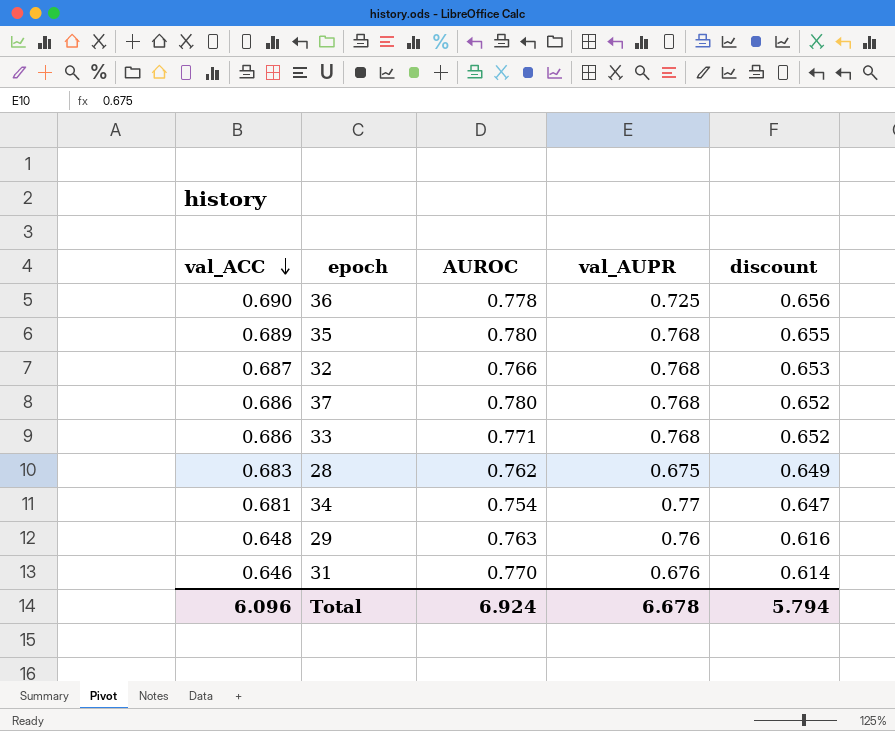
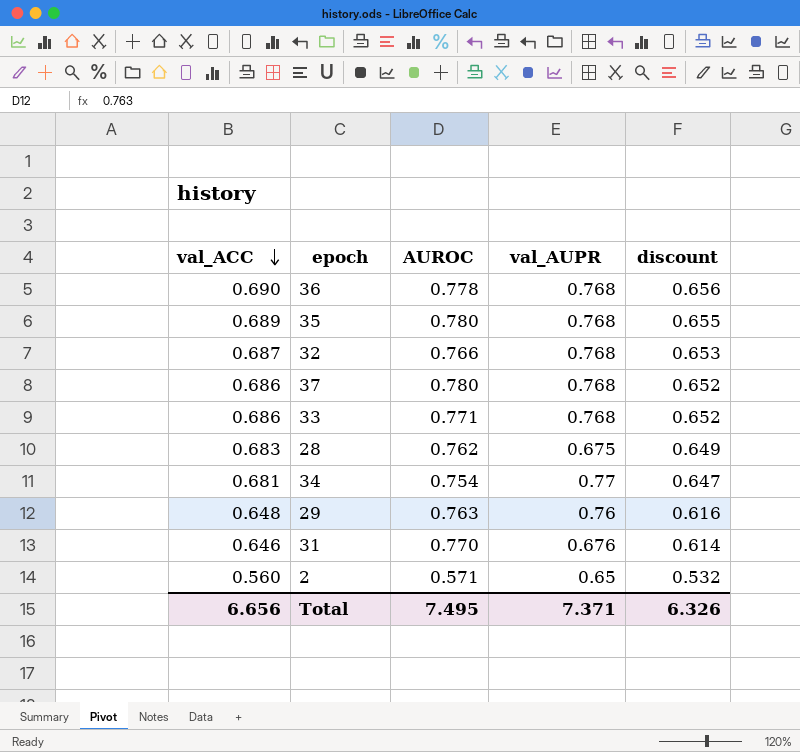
36 | val_AUPR: 0.725 -> 0.768
row 2: none -> 0.560 | 0.571 | 0.65 | 0.532
Total | val_ACC: 6.096 -> 6.656
Total | AUROC: 6.924 -> 7.495
Total | val_AUPR: 6.678 -> 7.371
Total | discount: 5.794 -> 6.326

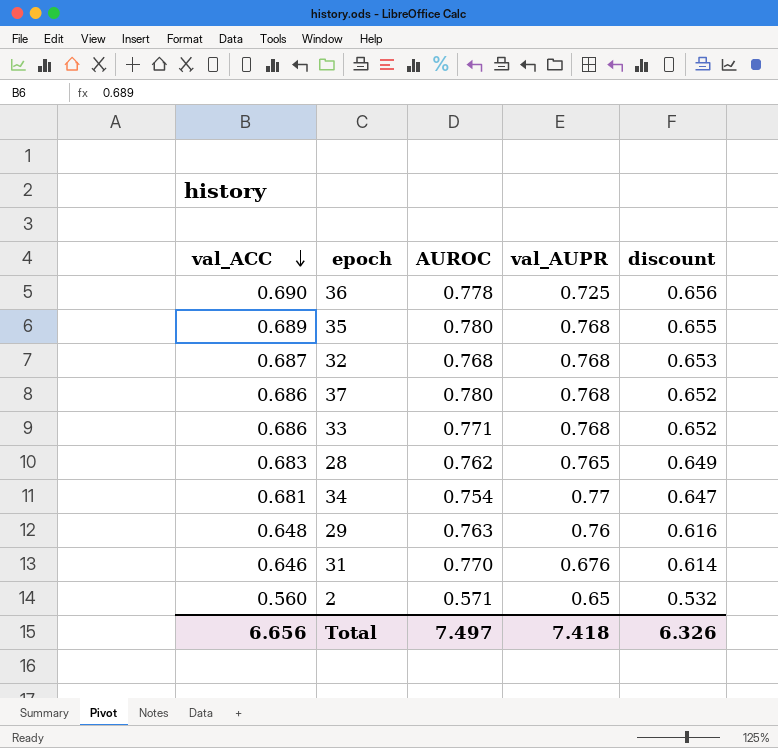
36 | val_AUPR: 0.768 -> 0.725
32 | AUROC: 0.766 -> 0.768
28 | val_AUPR: 0.675 -> 0.765
Total | AUROC: 7.495 -> 7.497
Total | val_AUPR: 7.371 -> 7.418

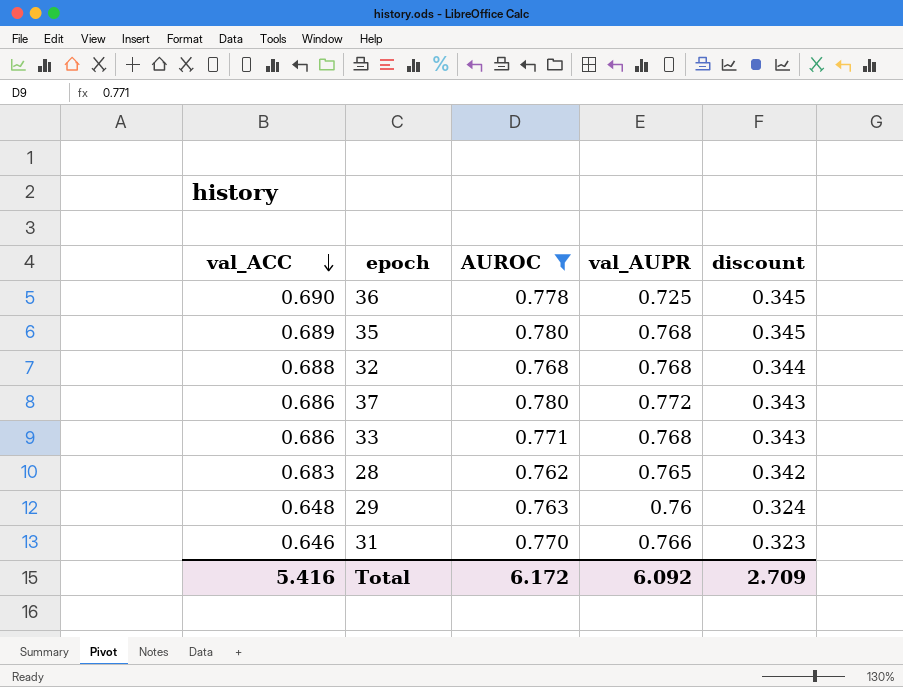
filter: none -> AUROC >= 0.762
column discount | formula: [val_ACC] * 0.95 -> [val_ACC] * 0.5
32 | val_ACC: 0.687 -> 0.688
37 | val_AUPR: 0.768 -> 0.772
31 | val_AUPR: 0.676 -> 0.766
Total | val_ACC: 6.656 -> 5.416
Total | AUROC: 7.497 -> 6.172
Total | val_AUPR: 7.418 -> 6.092
Total | discount: 6.326 -> 2.709

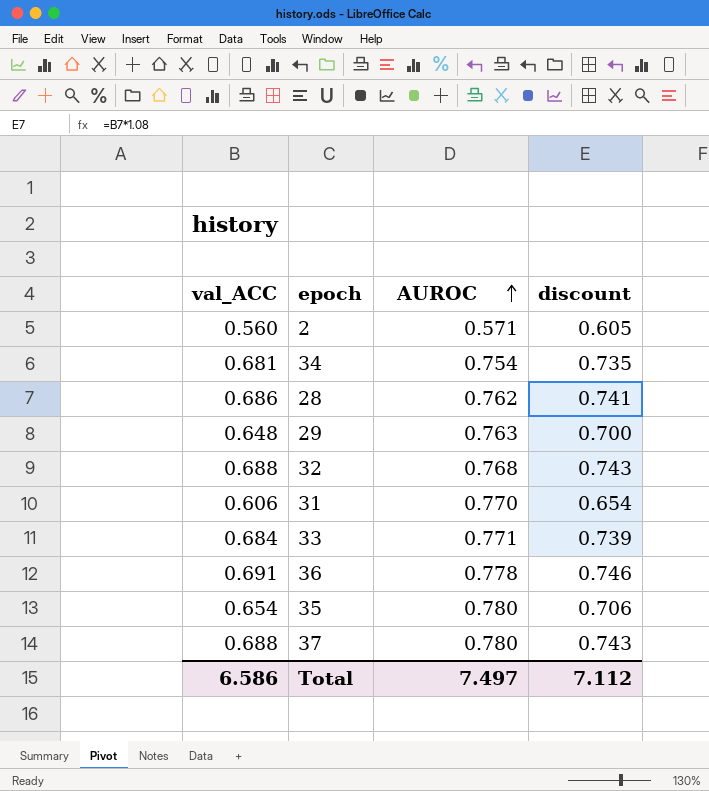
filter: AUROC >= 0.762 -> none
row order: val_ACC descending -> AUROC ascending
column val_AUPR | position: 4 -> none
column discount | formula: [val_ACC] * 0.5 -> [val_ACC] * 1.08
28 | val_ACC: 0.683 -> 0.686
31 | val_ACC: 0.646 -> 0.606
33 | val_ACC: 0.686 -> 0.684
36 | val_ACC: 0.690 -> 0.691
35 | val_ACC: 0.689 -> 0.654
37 | val_ACC: 0.686 -> 0.688
Total | val_ACC: 5.416 -> 6.586
Total | AUROC: 6.172 -> 7.497
Total | discount: 2.709 -> 7.112

